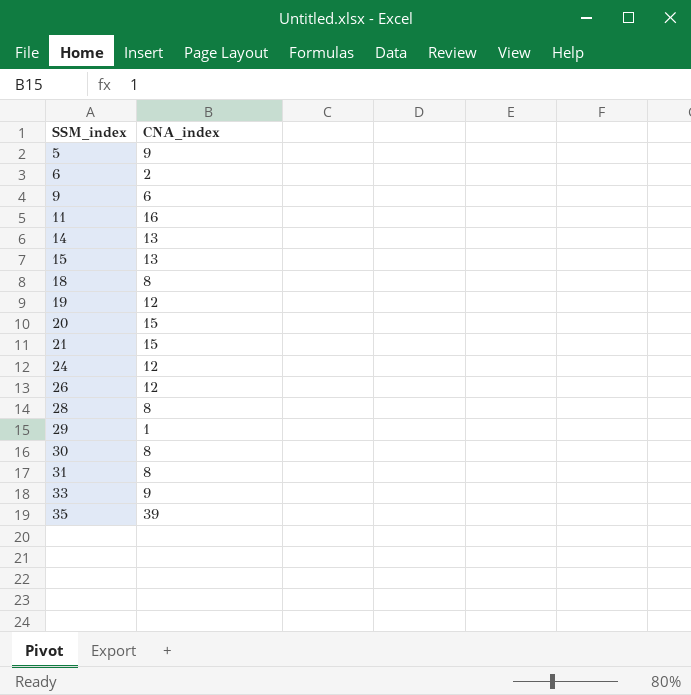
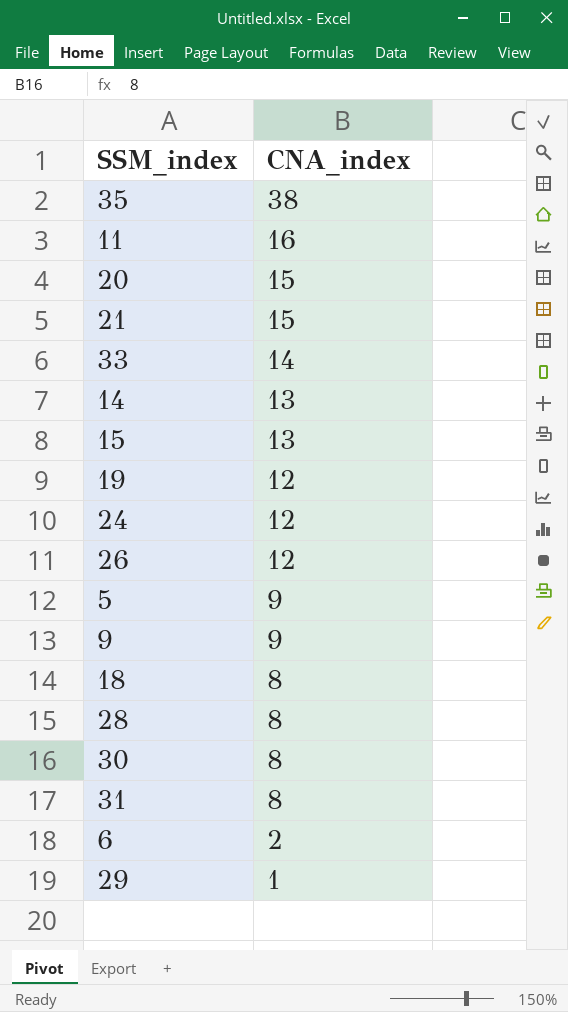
row order: SSM_index ascending -> CNA_index descending
35 | CNA_index: 39 -> 38
33 | CNA_index: 9 -> 14
9 | CNA_index: 6 -> 9

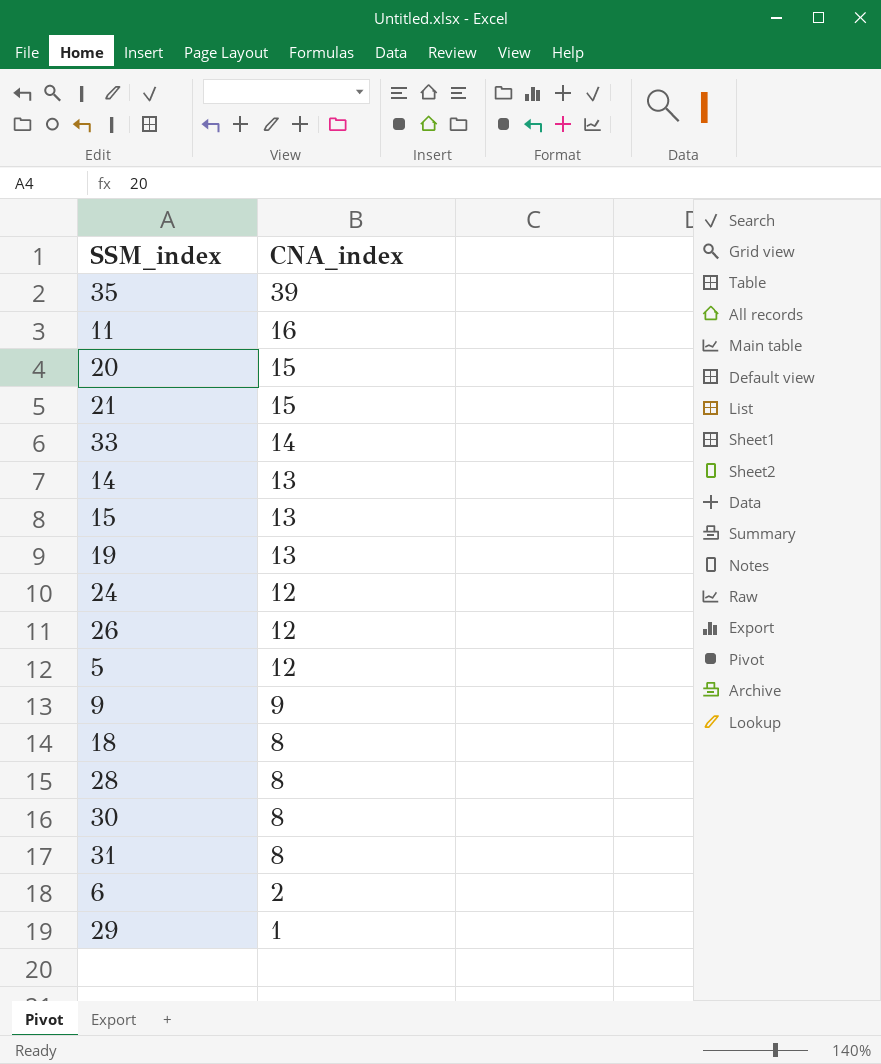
35 | CNA_index: 38 -> 39
19 | CNA_index: 12 -> 13
5 | CNA_index: 9 -> 12

